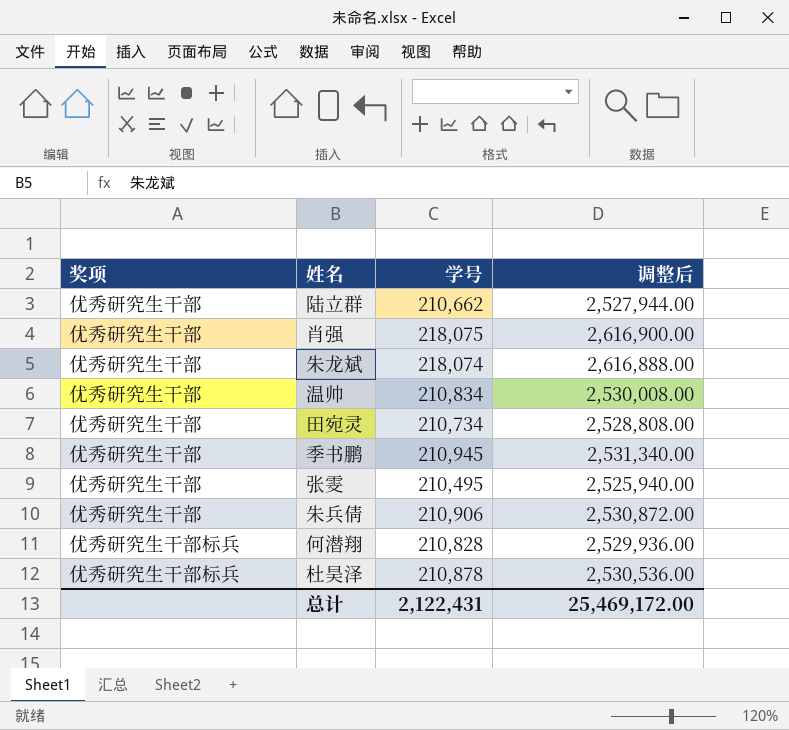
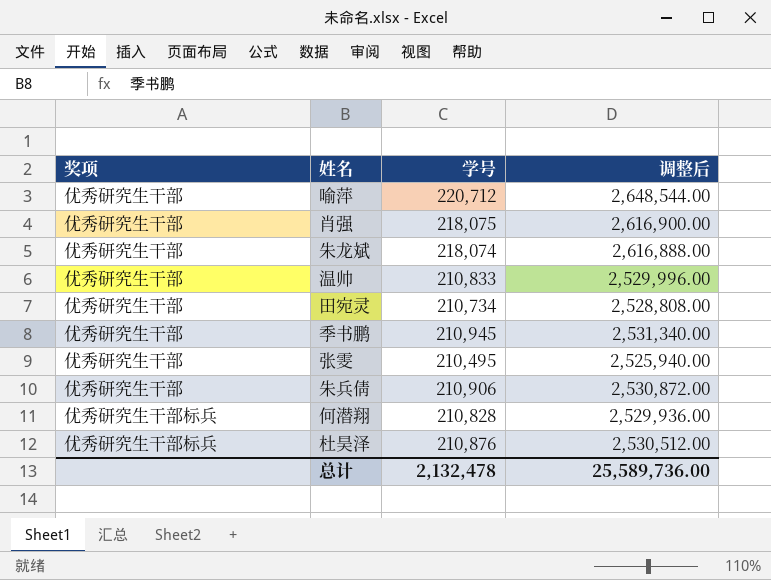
row 陆立群: 优秀研究生干部 | 210,662 | 2,527,944.00 -> none
row 喻萍: none -> 优秀研究生干部 | 220,712 | 2,648,544.00
温帅 | 学号: 210,834 -> 210,833
温帅 | 调整后: 2,530,008.00 -> 2,529,996.00
杜昊泽 | 学号: 210,878 -> 210,876
杜昊泽 | 调整后: 2,530,536.00 -> 2,530,512.00
总计 | 学号: 2,122,431 -> 2,132,478
总计 | 调整后: 25,469,172.00 -> 25,589,736.00

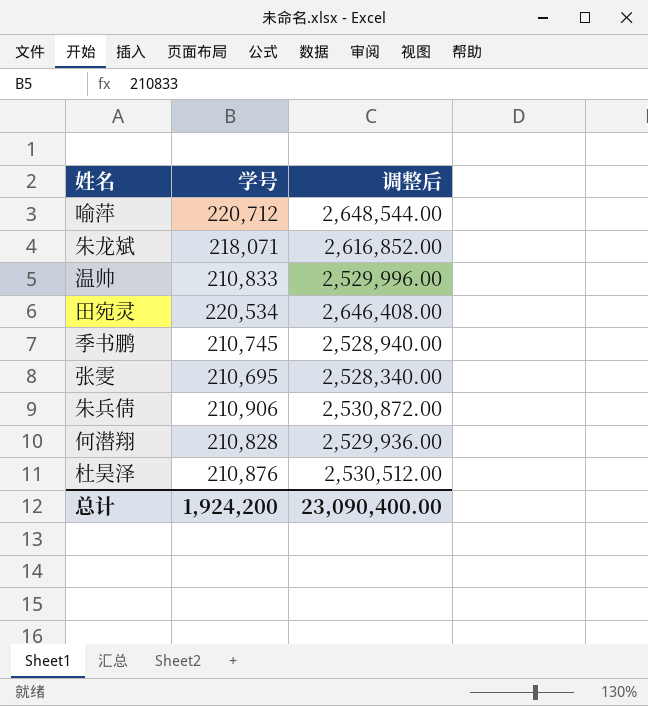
column 奖项 | position: 1 -> none
row 肖强: 优秀研究生干部 | 218,075 | 2,616,900.00 -> none
朱龙斌 | 学号: 218,074 -> 218,071
朱龙斌 | 调整后: 2,616,888.00 -> 2,616,852.00
田宛灵 | 学号: 210,734 -> 220,534
田宛灵 | 调整后: 2,528,808.00 -> 2,646,408.00
季书鹏 | 学号: 210,945 -> 210,745
季书鹏 | 调整后: 2,531,340.00 -> 2,528,940.00
张雯 | 学号: 210,495 -> 210,695
张雯 | 调整后: 2,525,940.00 -> 2,528,340.00
总计 | 学号: 2,132,478 -> 1,924,200
总计 | 调整后: 25,589,736.00 -> 23,090,400.00

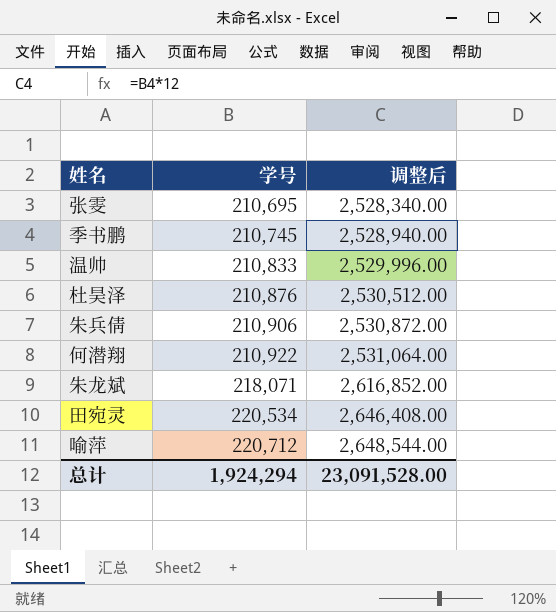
row order: none -> 学号 ascending
何潜翔 | 学号: 210,828 -> 210,922
何潜翔 | 调整后: 2,529,936.00 -> 2,531,064.00
总计 | 学号: 1,924,200 -> 1,924,294
总计 | 调整后: 23,090,400.00 -> 23,091,528.00

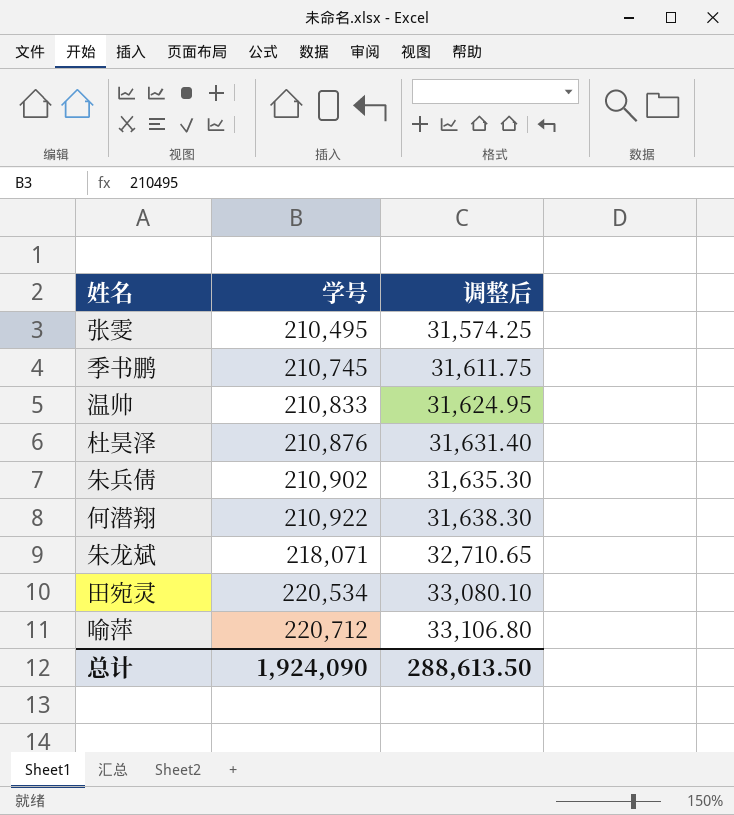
column 调整后 | formula: [学号] * 12 -> [学号] * 0.15
张雯 | 学号: 210,695 -> 210,495
朱兵倩 | 学号: 210,906 -> 210,902
总计 | 学号: 1,924,294 -> 1,924,090
总计 | 调整后: 23,091,528.00 -> 288,613.50

